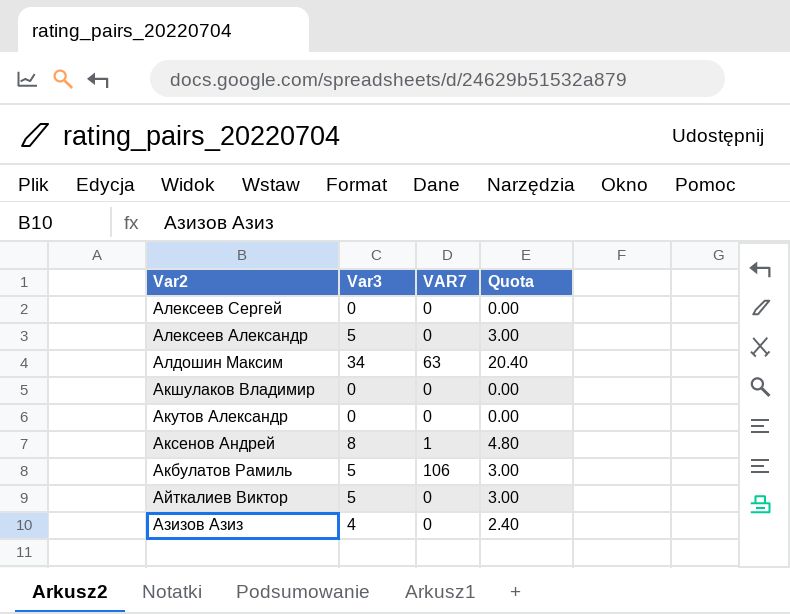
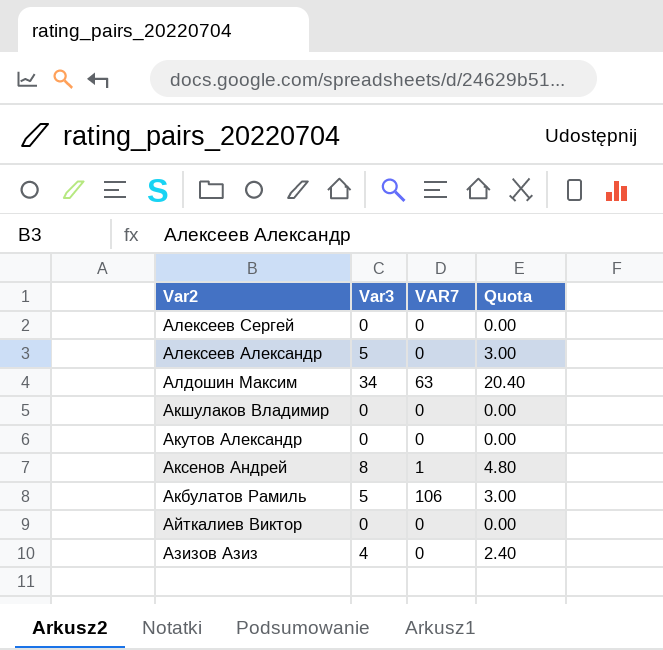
Айткалиев Виктор | Var3: 5 -> 0
Айткалиев Виктор | Quota: 3.00 -> 0.00

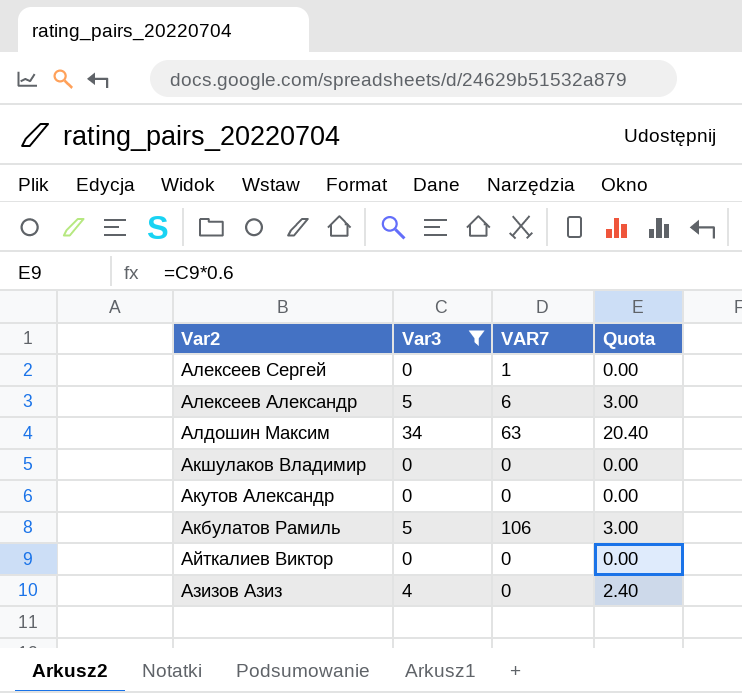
filter: none -> Var3 != 8
Алексеев Сергей | VAR7: 0 -> 1
Алексеев Александр | VAR7: 0 -> 6

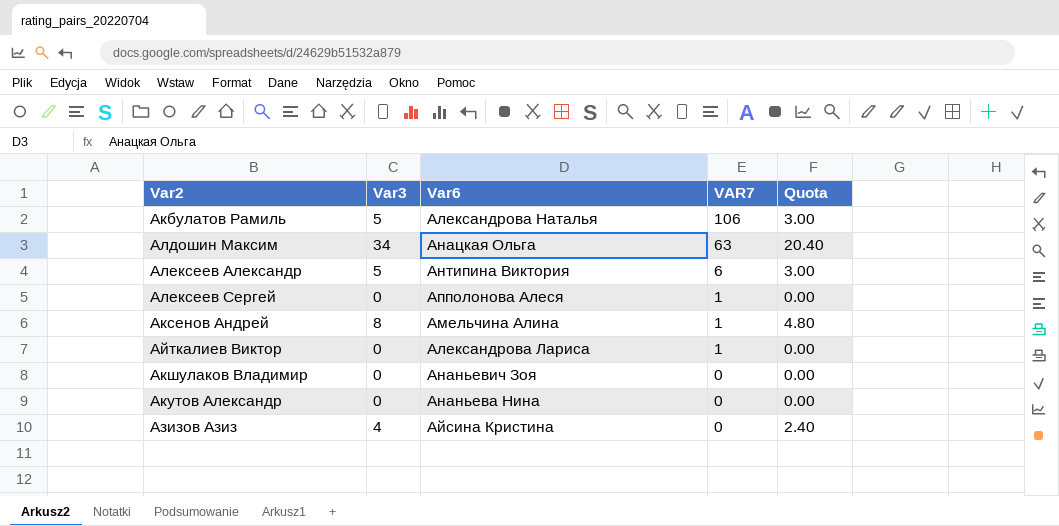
filter: Var3 != 8 -> none
row order: Var2 descending -> VAR7 descending
column Var6 | position: none -> 3
Айткалиев Виктор | VAR7: 0 -> 1

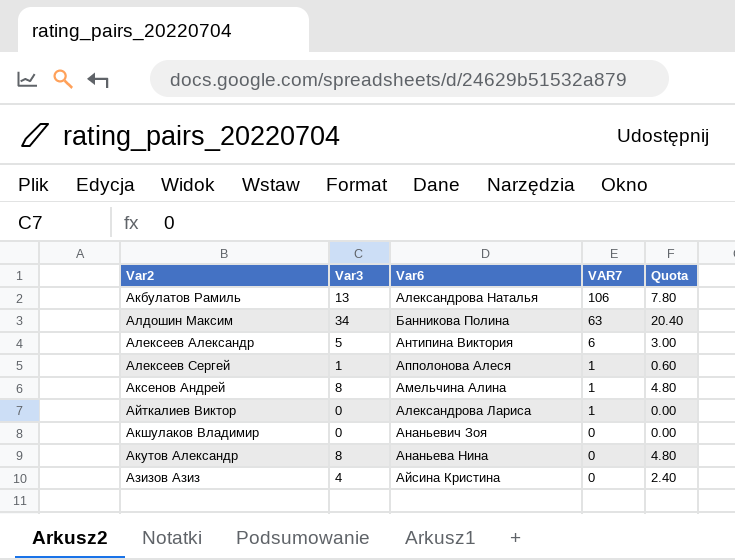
Акбулатов Рамиль | Var3: 5 -> 13
Акбулатов Рамиль | Quota: 3.00 -> 7.80
Алдошин Максим | Var6: Анацкая Ольга -> Банникова Полина
Алексеев Сергей | Var3: 0 -> 1
Алексеев Сергей | Quota: 0.00 -> 0.60
Акутов Александр | Var3: 0 -> 8
Акутов Александр | Quota: 0.00 -> 4.80

